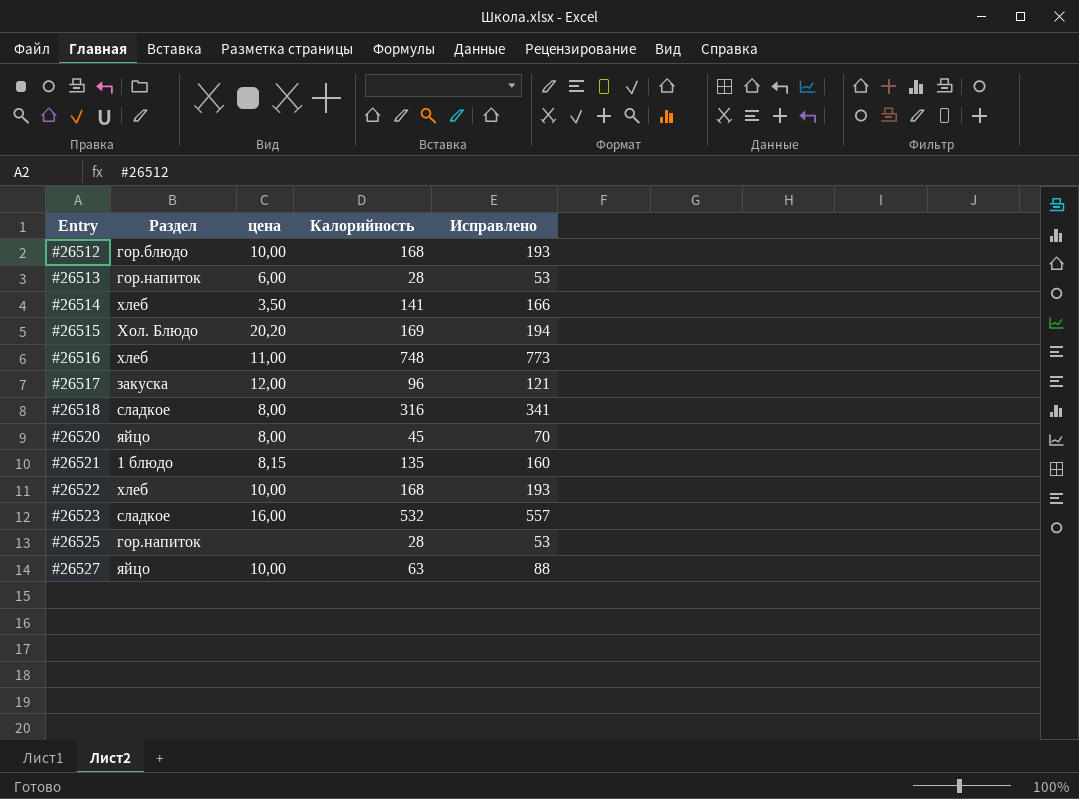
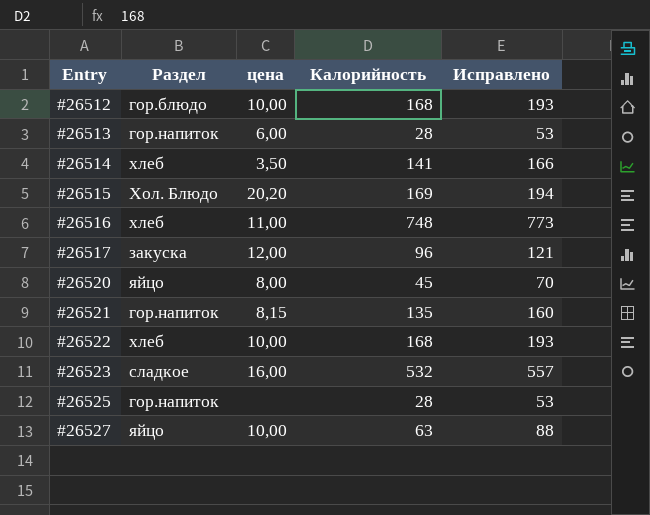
row #26518: сладкое | 8,00 | 316 | 341 -> none
#26521 | Раздел: 1 блюдо -> гор.напиток

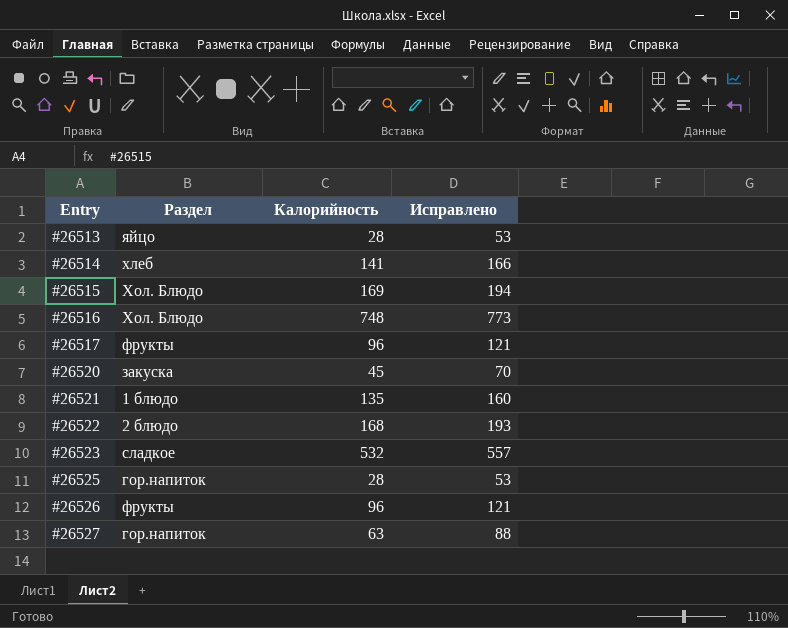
column цена | position: 3 -> none
row #26512: гор.блюдо | 10,00 | 168 | 193 -> none
#26513 | Раздел: гор.напиток -> яйцо
#26516 | Раздел: хлеб -> Хол. Блюдо
#26517 | Раздел: закуска -> фрукты
#26520 | Раздел: яйцо -> закуска
#26521 | Раздел: гор.напиток -> 1 блюдо
#26522 | Раздел: хлеб -> 2 блюдо
row #26526: none -> фрукты | 96 | 121
#26527 | Раздел: яйцо -> гор.напиток

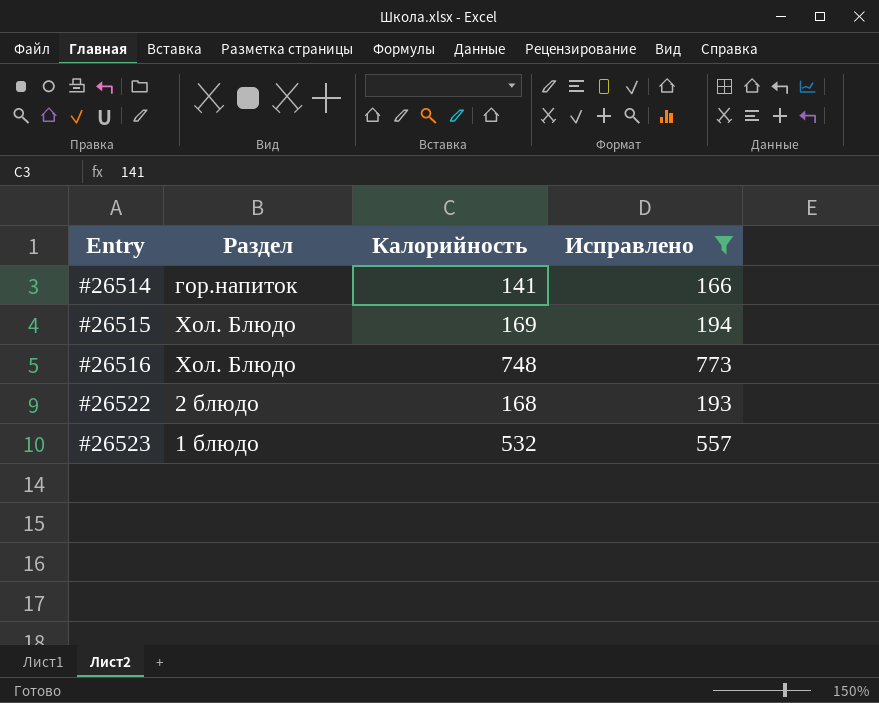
filter: none -> Исправлено >= 166
#26514 | Раздел: хлеб -> гор.напиток
#26523 | Раздел: сладкое -> 1 блюдо

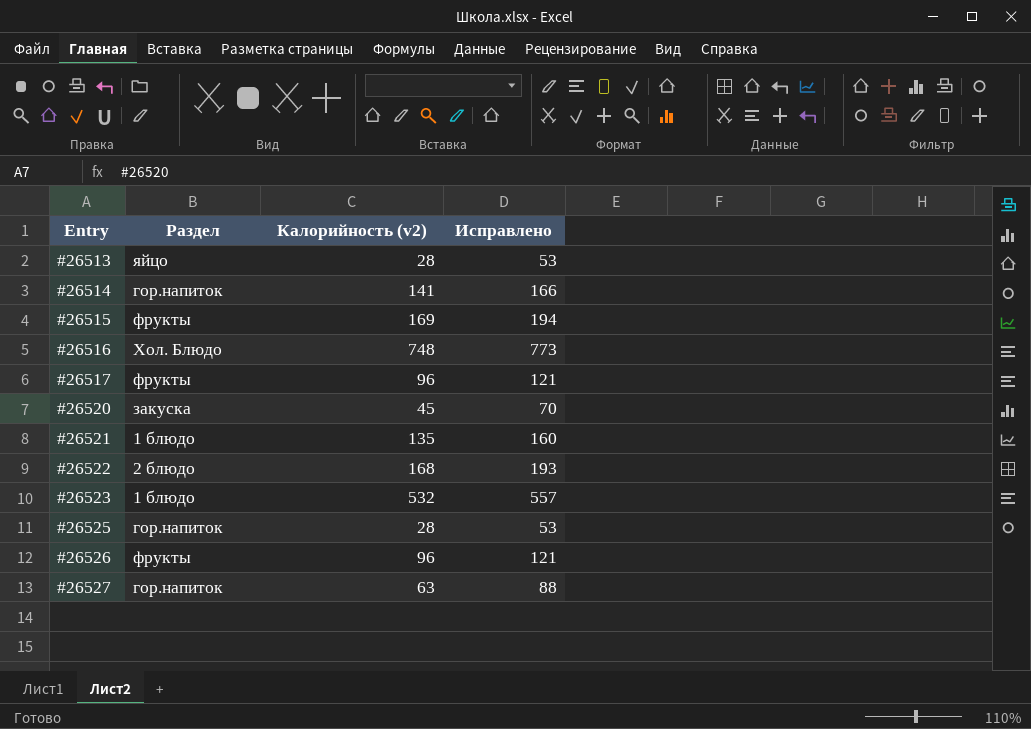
filter: Исправлено >= 166 -> none
column name: Калорийность -> Калорийность (v2)
#26515 | Раздел: Хол. Блюдо -> фрукты

